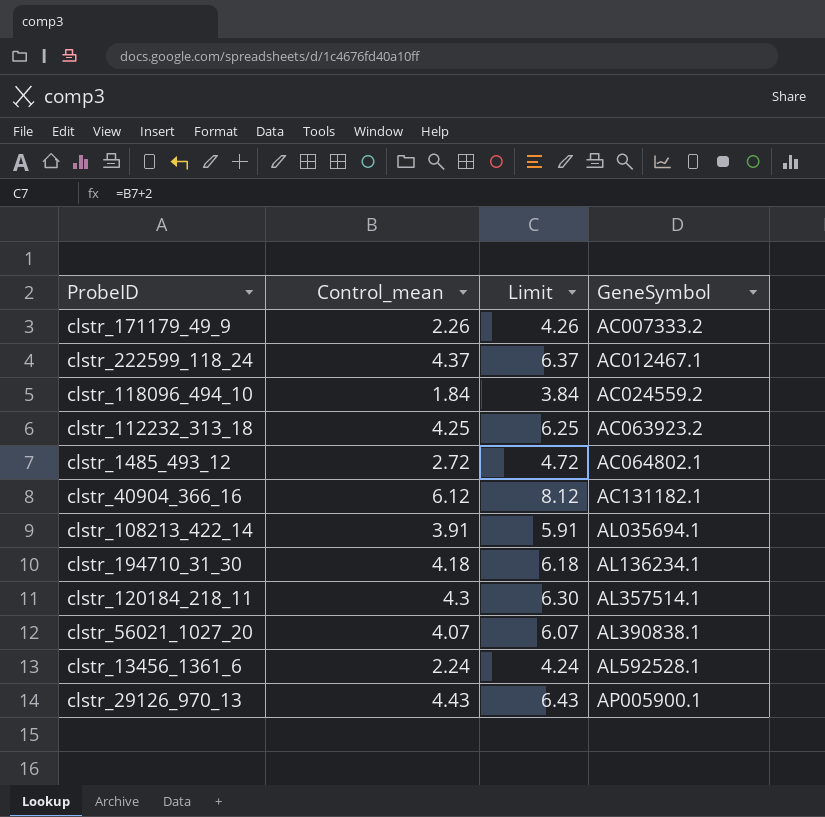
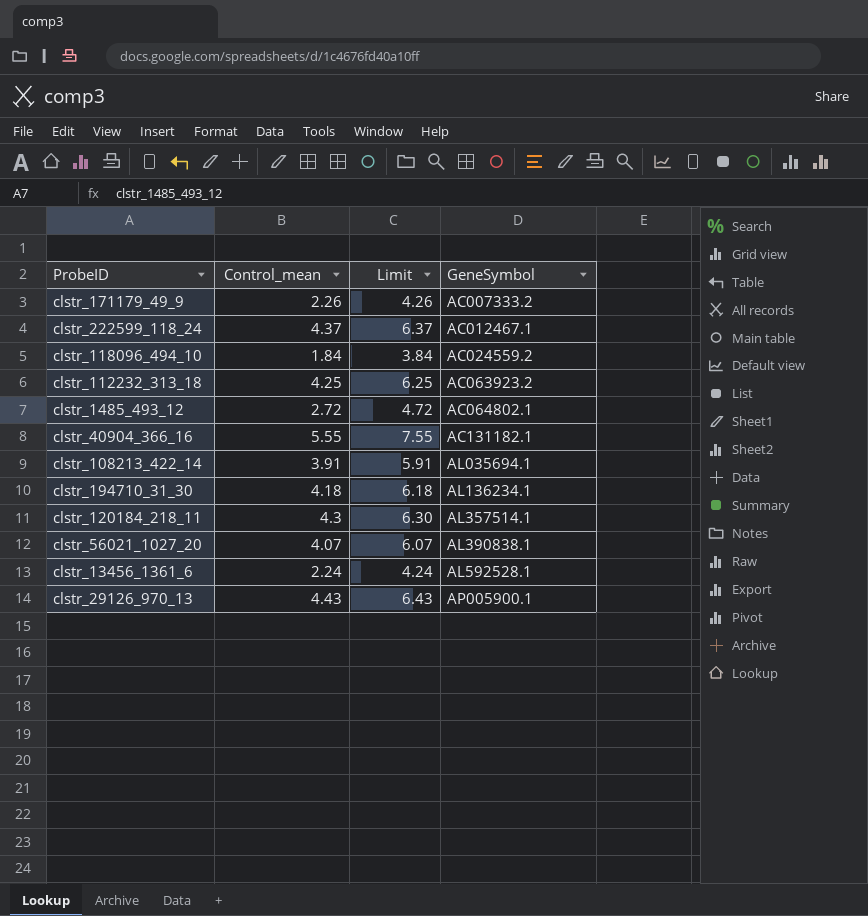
clstr_40904_366_16 | Control_mean: 6.12 -> 5.55
clstr_40904_366_16 | Limit: 8.12 -> 7.55

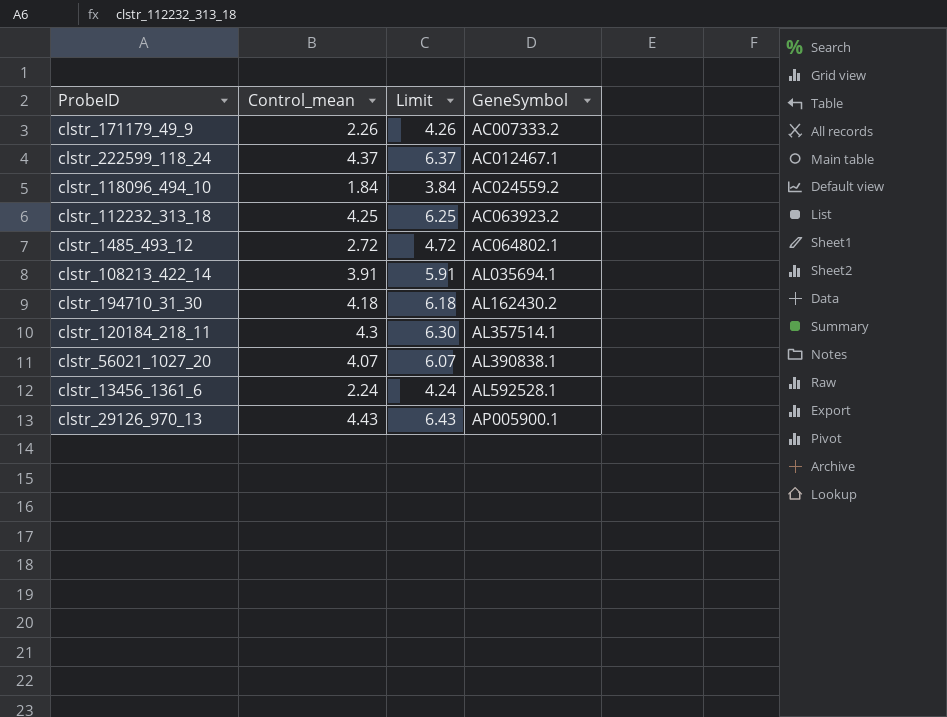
row clstr_40904_366_16: 5.55 | 7.55 | AC131182.1 -> none
clstr_194710_31_30 | GeneSymbol: AL136234.1 -> AL162430.2

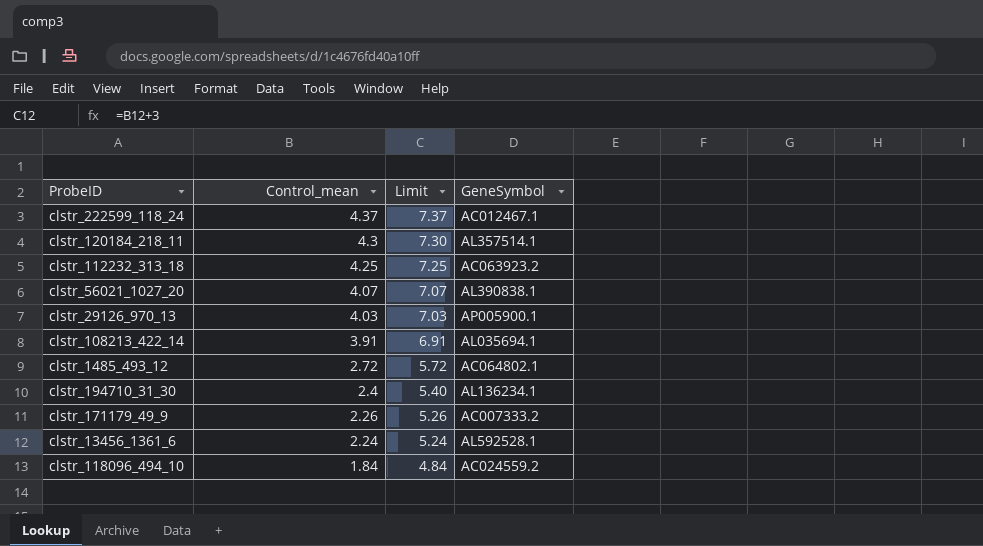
row order: GeneSymbol ascending -> Control_mean descending
column Limit | formula: [Control_mean] + 2 -> [Control_mean] + 3
clstr_29126_970_13 | Control_mean: 4.43 -> 4.03
clstr_194710_31_30 | Control_mean: 4.18 -> 2.4
clstr_194710_31_30 | GeneSymbol: AL162430.2 -> AL136234.1

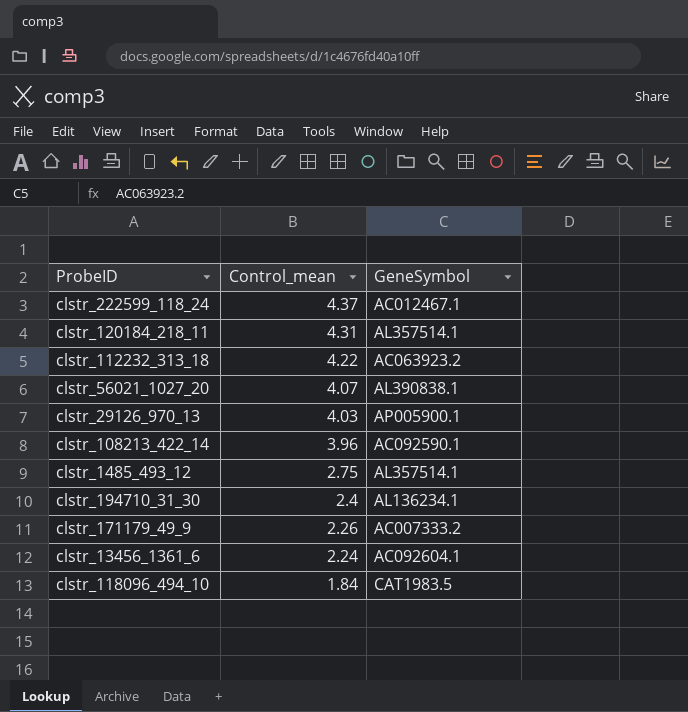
column Limit | formula: [Control_mean] + 3 -> none
clstr_120184_218_11 | Control_mean: 4.3 -> 4.31
clstr_112232_313_18 | Control_mean: 4.25 -> 4.22
clstr_108213_422_14 | Control_mean: 3.91 -> 3.96
clstr_108213_422_14 | GeneSymbol: AL035694.1 -> AC092590.1
clstr_1485_493_12 | Control_mean: 2.72 -> 2.75
clstr_1485_493_12 | GeneSymbol: AC064802.1 -> AL357514.1
clstr_13456_1361_6 | GeneSymbol: AL592528.1 -> AC092604.1
clstr_118096_494_10 | GeneSymbol: AC024559.2 -> CAT1983.5

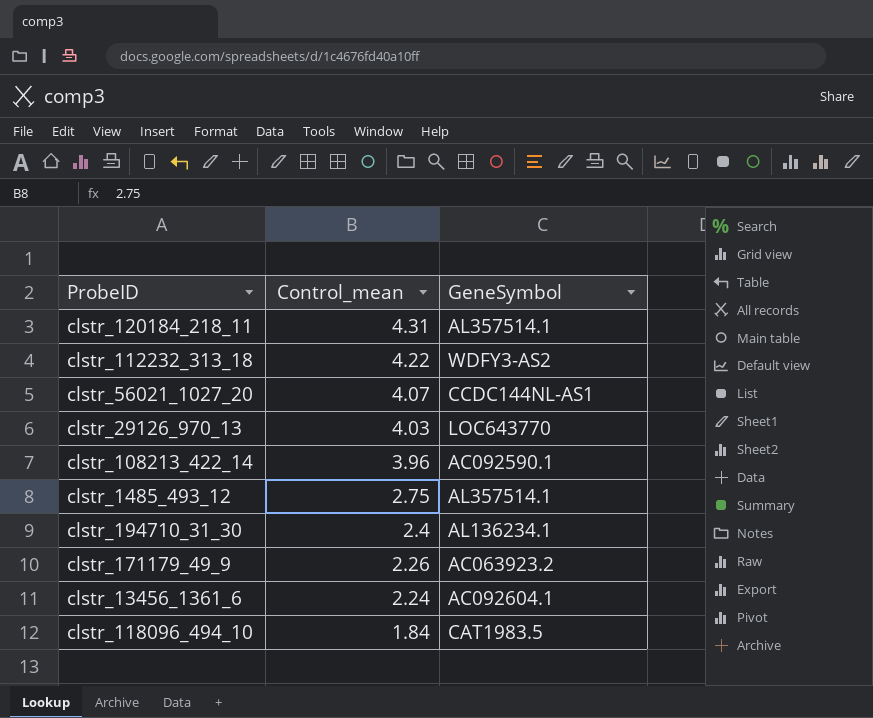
row clstr_222599_118_24: 4.37 | AC012467.1 -> none
clstr_112232_313_18 | GeneSymbol: AC063923.2 -> WDFY3-AS2
clstr_56021_1027_20 | GeneSymbol: AL390838.1 -> CCDC144NL-AS1
clstr_29126_970_13 | GeneSymbol: AP005900.1 -> LOC643770
clstr_171179_49_9 | GeneSymbol: AC007333.2 -> AC063923.2

